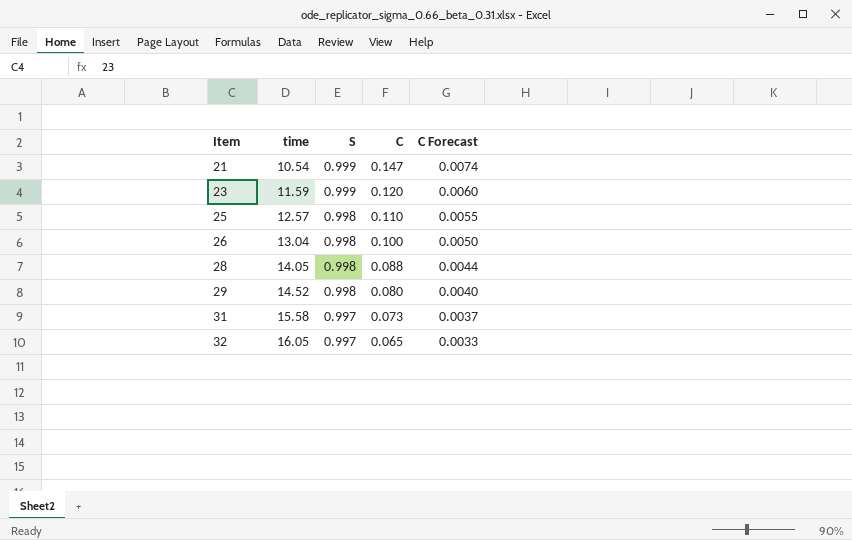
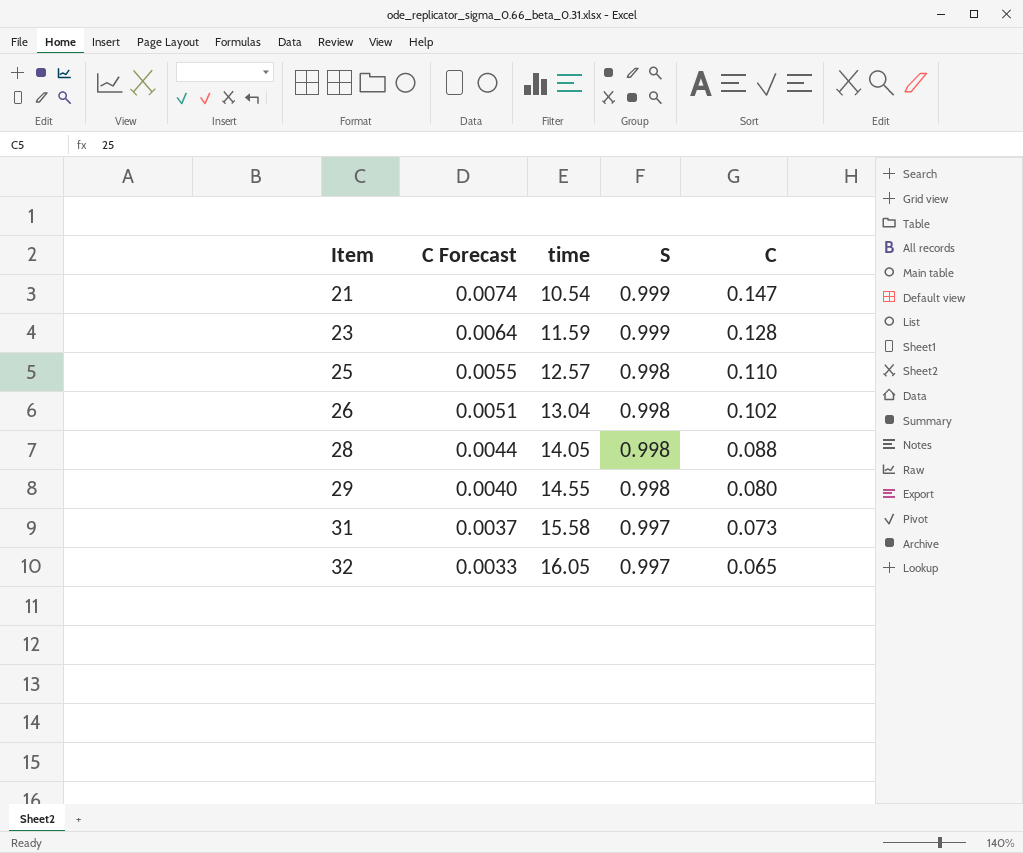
column C Forecast | position: 5 -> 2
23 | C Forecast: 0.0060 -> 0.0064
23 | C: 0.120 -> 0.128
26 | C Forecast: 0.0050 -> 0.0051
26 | C: 0.100 -> 0.102
29 | time: 14.52 -> 14.55

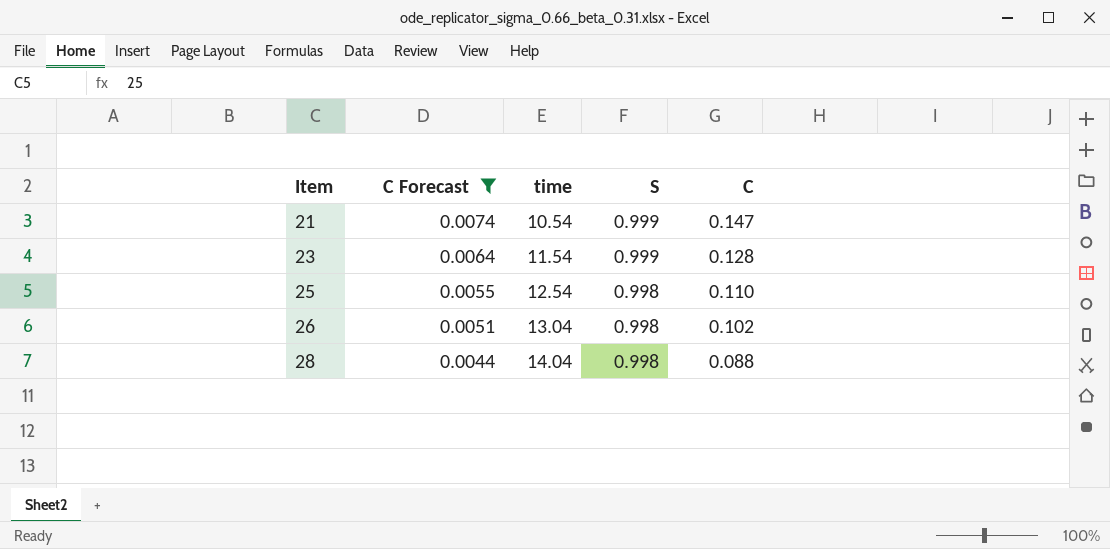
filter: none -> C Forecast >= 0.0044
23 | time: 11.59 -> 11.54
25 | time: 12.57 -> 12.54
28 | time: 14.05 -> 14.04

